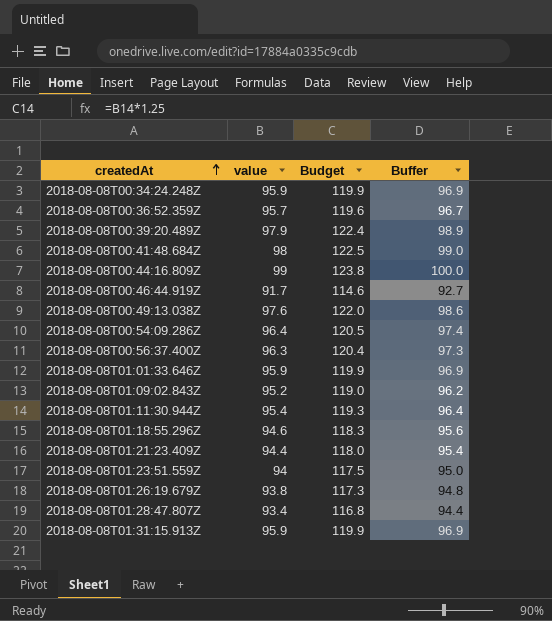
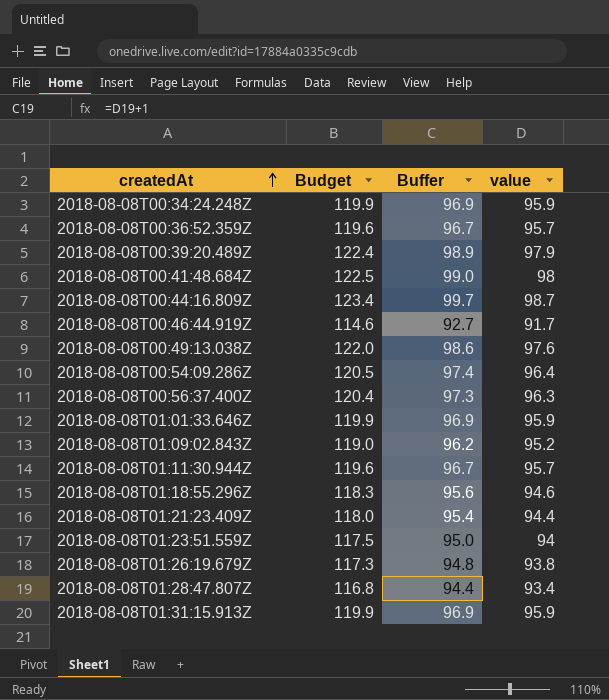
column value | position: 2 -> 4
2018-08-08T00:44:16.809Z | Budget: 123.8 -> 123.4
2018-08-08T00:44:16.809Z | Buffer: 100.0 -> 99.7
2018-08-08T00:44:16.809Z | value: 99 -> 98.7
2018-08-08T01:11:30.944Z | Budget: 119.3 -> 119.6
2018-08-08T01:11:30.944Z | Buffer: 96.4 -> 96.7
2018-08-08T01:11:30.944Z | value: 95.4 -> 95.7

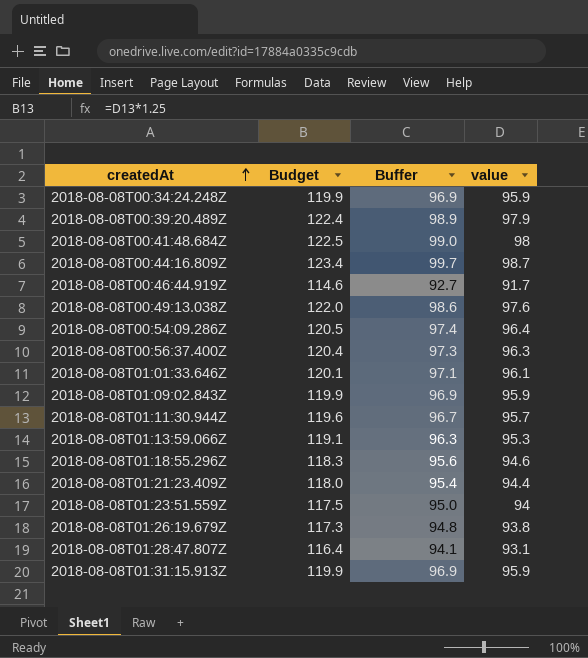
row 2018-08-08T00:36:52.359Z: 119.6 | 96.7 | 95.7 -> none
2018-08-08T01:01:33.646Z | Budget: 119.9 -> 120.1
2018-08-08T01:01:33.646Z | Buffer: 96.9 -> 97.1
2018-08-08T01:01:33.646Z | value: 95.9 -> 96.1
2018-08-08T01:09:02.843Z | Budget: 119.0 -> 119.9
2018-08-08T01:09:02.843Z | Buffer: 96.2 -> 96.9
2018-08-08T01:09:02.843Z | value: 95.2 -> 95.9
row 2018-08-08T01:13:59.066Z: none -> 119.1 | 96.3 | 95.3
2018-08-08T01:28:47.807Z | Budget: 116.8 -> 116.4
2018-08-08T01:28:47.807Z | Buffer: 94.4 -> 94.1
2018-08-08T01:28:47.807Z | value: 93.4 -> 93.1

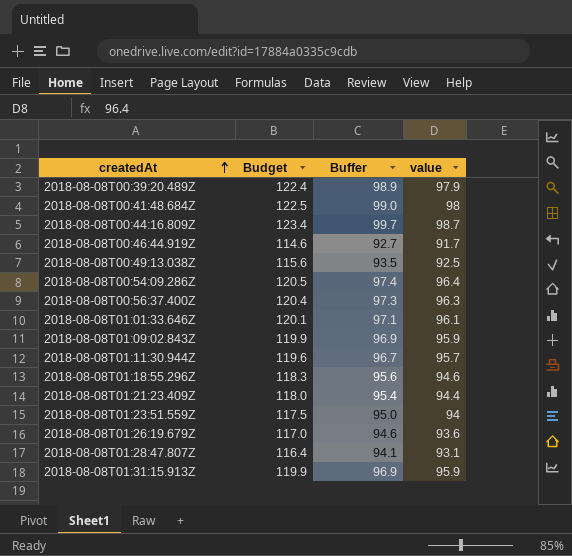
row 2018-08-08T00:34:24.248Z: 119.9 | 96.9 | 95.9 -> none
row 2018-08-08T01:13:59.066Z: 119.1 | 96.3 | 95.3 -> none
2018-08-08T00:49:13.038Z | Budget: 122.0 -> 115.6
2018-08-08T00:49:13.038Z | Buffer: 98.6 -> 93.5
2018-08-08T00:49:13.038Z | value: 97.6 -> 92.5
2018-08-08T01:26:19.679Z | Budget: 117.3 -> 117.0
2018-08-08T01:26:19.679Z | Buffer: 94.8 -> 94.6
2018-08-08T01:26:19.679Z | value: 93.8 -> 93.6

